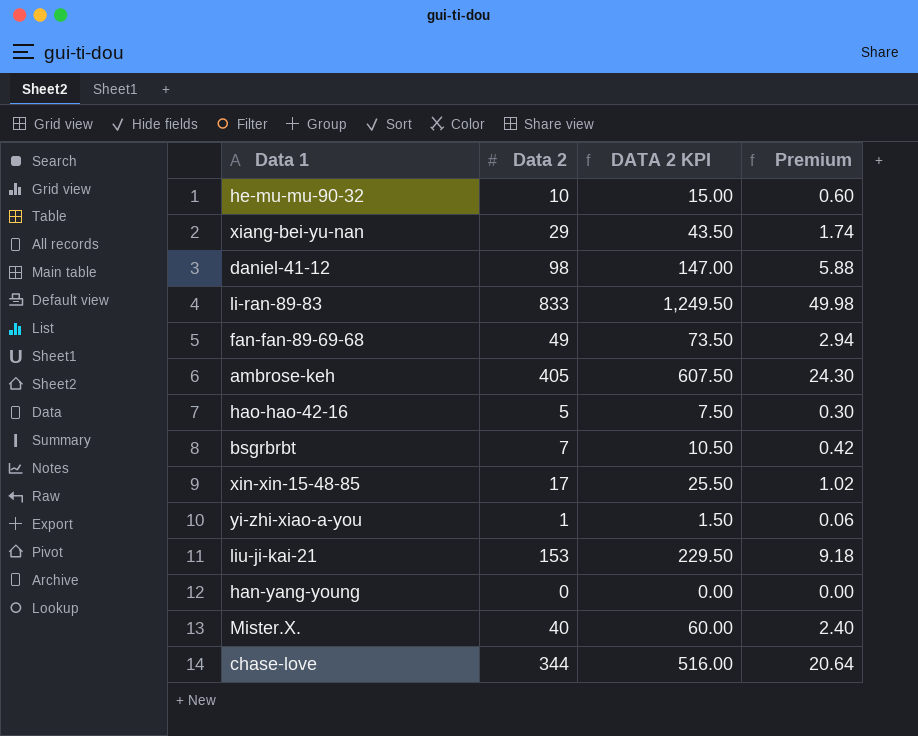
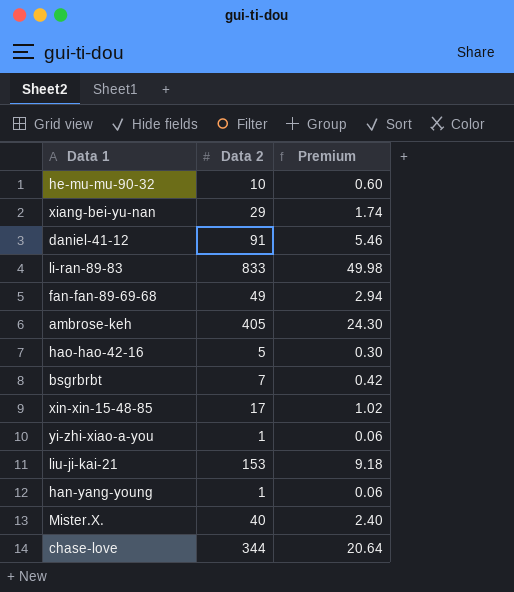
column DATA 2 KPI | formula: [Data 2] * 1.5 -> none
daniel-41-12 | Data 2: 98 -> 91
daniel-41-12 | Premium: 5.88 -> 5.46
han-yang-young | Data 2: 0 -> 1
han-yang-young | Premium: 0.00 -> 0.06

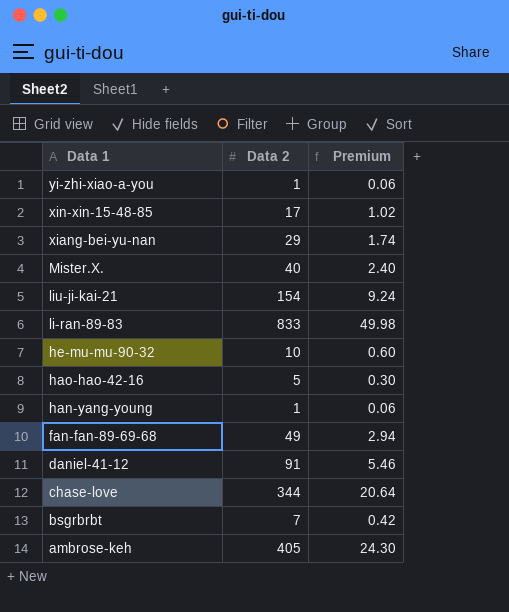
row order: none -> Data 1 descending
liu-ji-kai-21 | Data 2: 153 -> 154
liu-ji-kai-21 | Premium: 9.18 -> 9.24

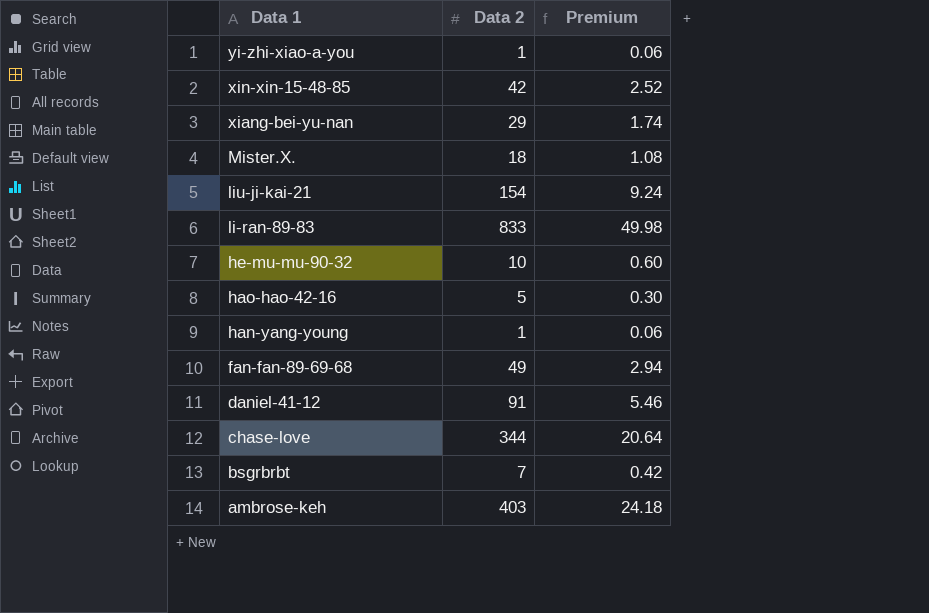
xin-xin-15-48-85 | Data 2: 17 -> 42
xin-xin-15-48-85 | Premium: 1.02 -> 2.52
Mister.X. | Data 2: 40 -> 18
Mister.X. | Premium: 2.40 -> 1.08
ambrose-keh | Data 2: 405 -> 403
ambrose-keh | Premium: 24.30 -> 24.18

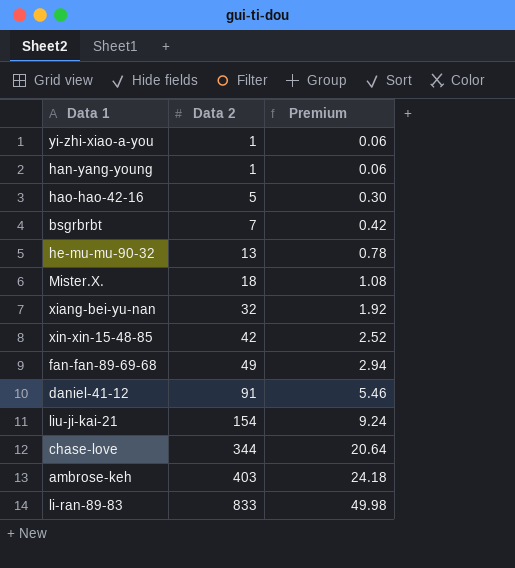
row order: Data 1 descending -> Data 2 ascending
he-mu-mu-90-32 | Data 2: 10 -> 13
he-mu-mu-90-32 | Premium: 0.60 -> 0.78
xiang-bei-yu-nan | Data 2: 29 -> 32
xiang-bei-yu-nan | Premium: 1.74 -> 1.92

